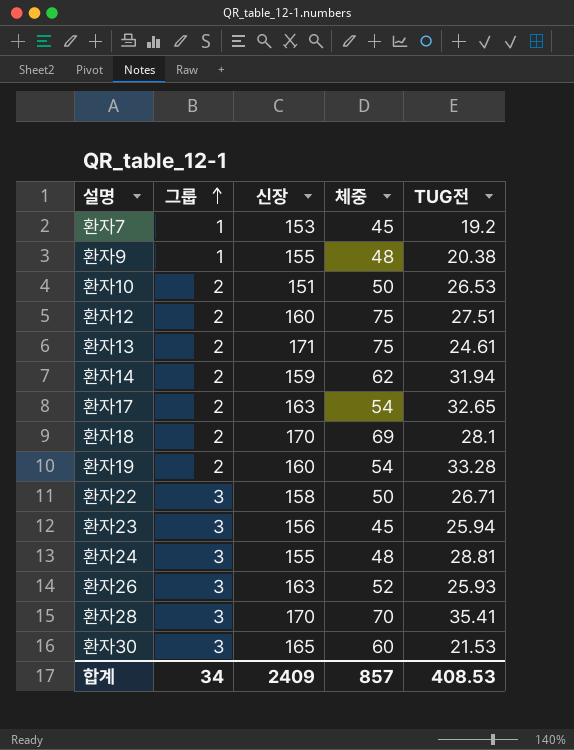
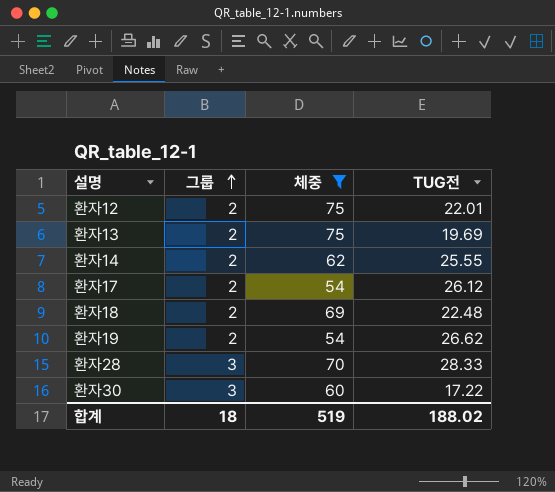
filter: none -> 체중 >= 54
column 신장 | position: 3 -> none
환자12 | TUG전: 27.51 -> 22.01
환자13 | TUG전: 24.61 -> 19.69
환자14 | TUG전: 31.94 -> 25.55
환자17 | TUG전: 32.65 -> 26.12
환자18 | TUG전: 28.1 -> 22.48
환자19 | TUG전: 33.28 -> 26.62
환자28 | TUG전: 35.41 -> 28.33
환자30 | TUG전: 21.53 -> 17.22
합계 | 그룹: 34 -> 18
합계 | 체중: 857 -> 519
합계 | TUG전: 408.53 -> 188.02

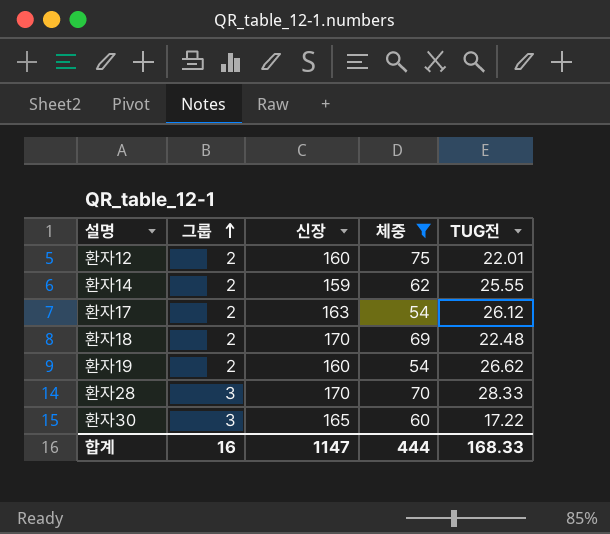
column 신장 | position: none -> 3
row 환자13: 2 | 75 | 19.69 -> none
합계 | 그룹: 18 -> 16
합계 | 체중: 519 -> 444
합계 | TUG전: 188.02 -> 168.33

